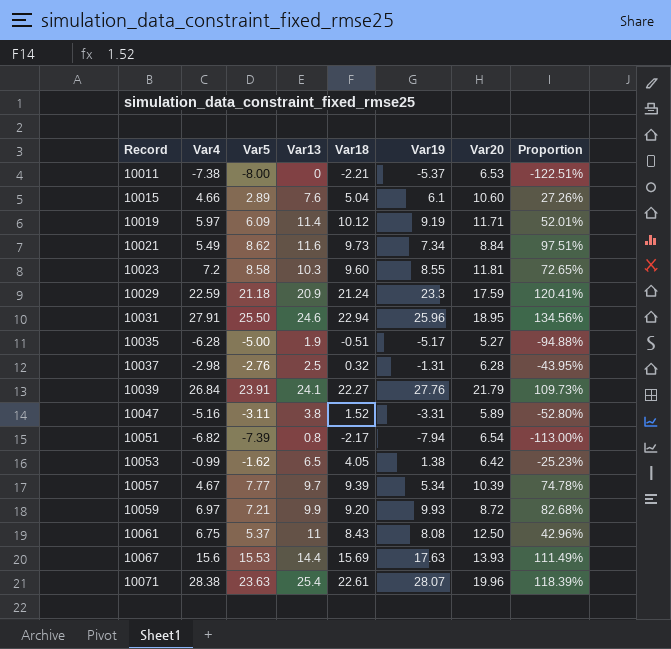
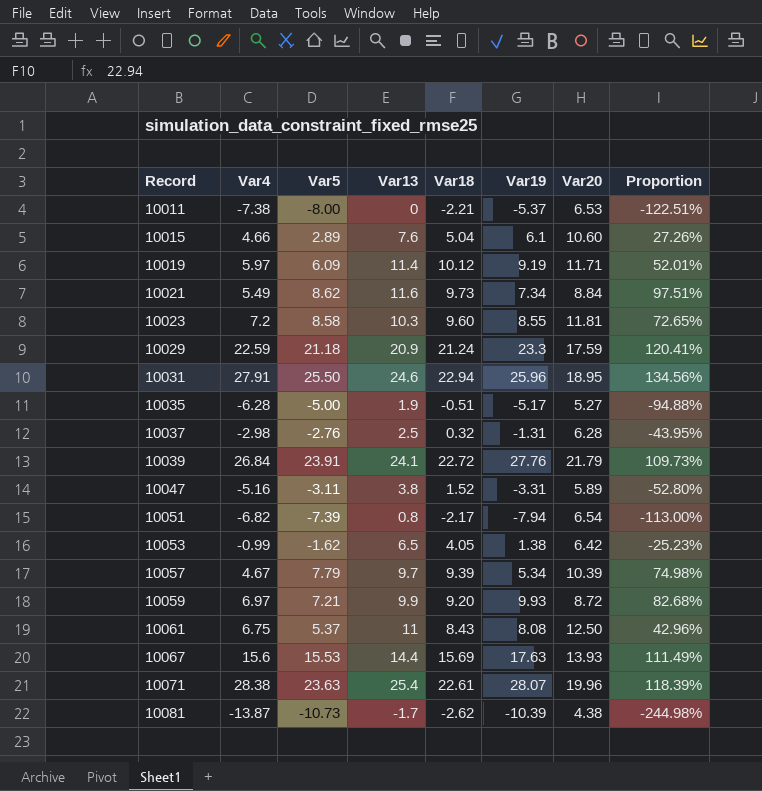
10039 | Var18: 22.27 -> 22.72
10057 | Var5: 7.77 -> 7.79
10057 | Proportion: 74.78% -> 74.98%
row 10081: none -> -13.87 | -10.73 | -1.7 | -2.62 | -10.39 | 4.38 | -244.98%

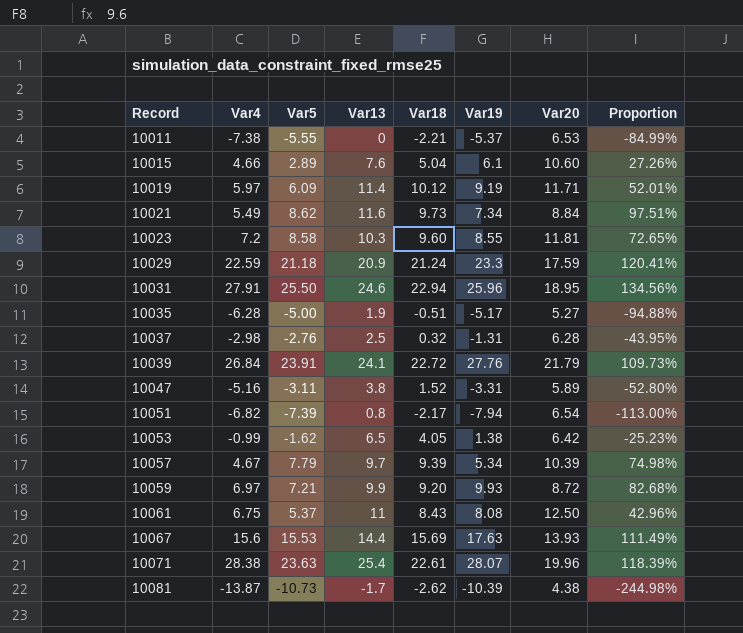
10011 | Var5: -8.00 -> -5.55
10011 | Proportion: -122.51% -> -84.99%

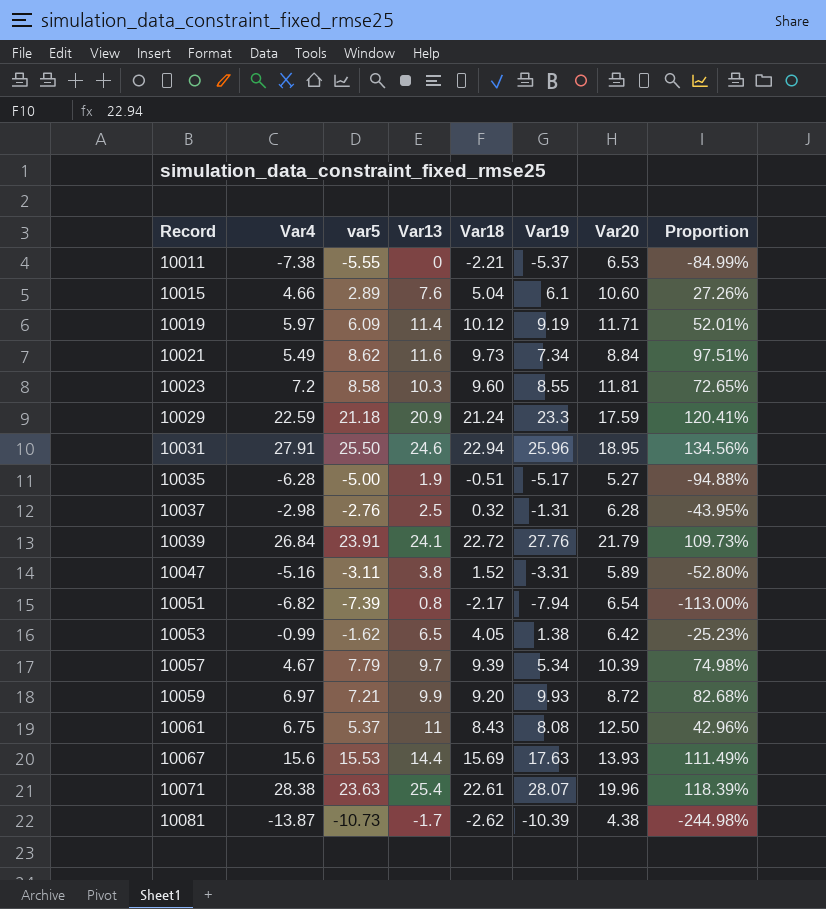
column name: Var5 -> var5

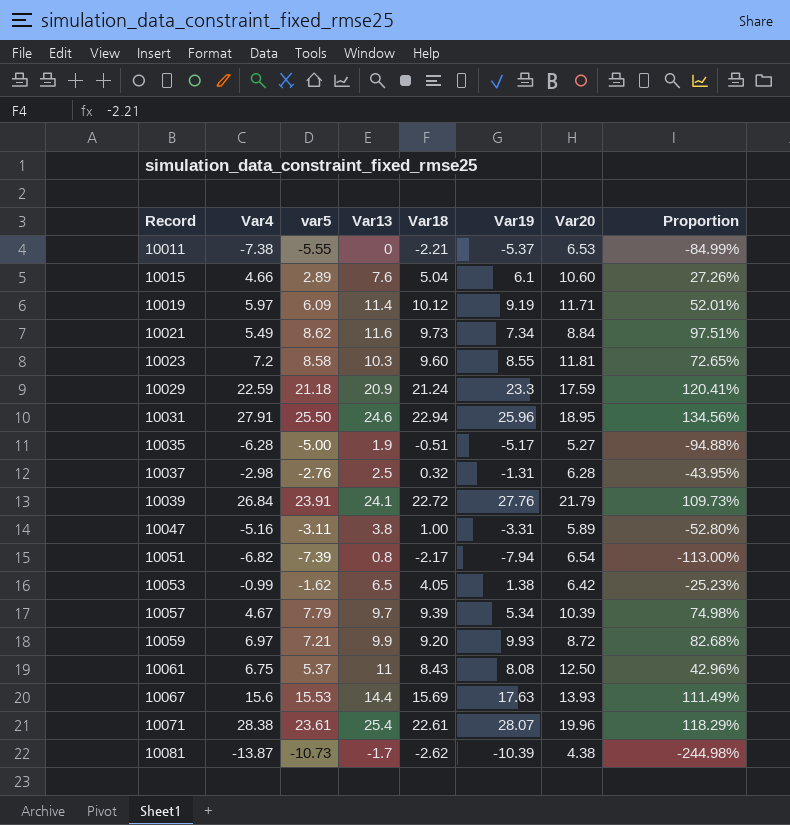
10047 | Var18: 1.52 -> 1.00
10071 | var5: 23.63 -> 23.61
10071 | Proportion: 118.39% -> 118.29%

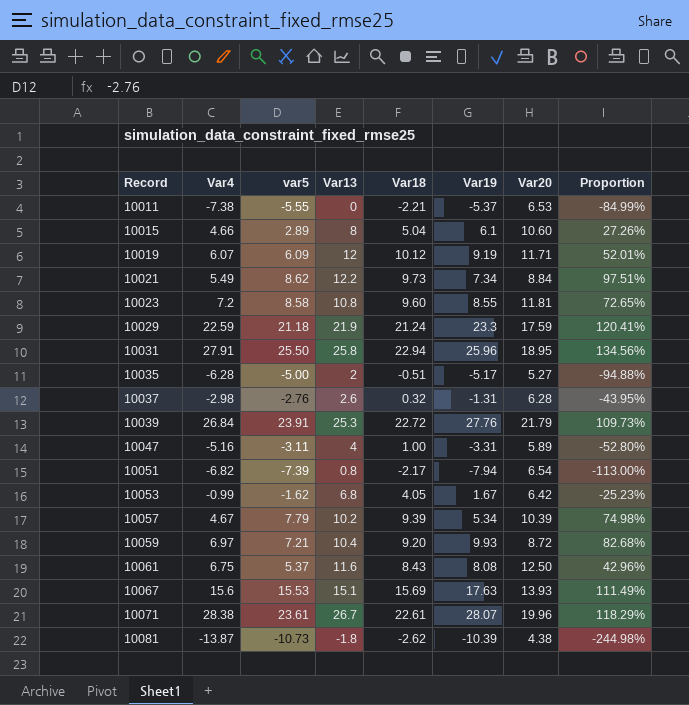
10015 | Var13: 7.6 -> 8
10019 | Var4: 5.97 -> 6.07
10019 | Var13: 11.4 -> 12
10021 | Var13: 11.6 -> 12.2
10023 | Var13: 10.3 -> 10.8
10029 | Var13: 20.9 -> 21.9
10031 | Var13: 24.6 -> 25.8
10035 | Var13: 1.9 -> 2
10037 | Var13: 2.5 -> 2.6
10039 | Var13: 24.1 -> 25.3
10047 | Var13: 3.8 -> 4
10053 | Var13: 6.5 -> 6.8
10053 | Var19: 1.38 -> 1.67
10057 | Var13: 9.7 -> 10.2
10059 | Var13: 9.9 -> 10.4
10061 | Var13: 11 -> 11.6
10067 | Var13: 14.4 -> 15.1
10071 | Var13: 25.4 -> 26.7
10081 | Var13: -1.7 -> -1.8

